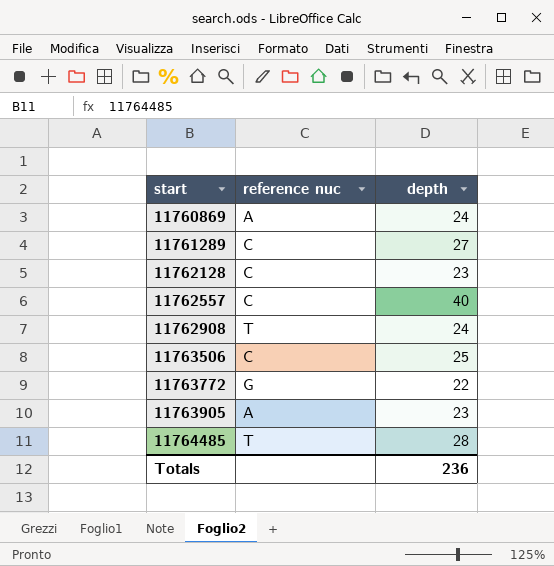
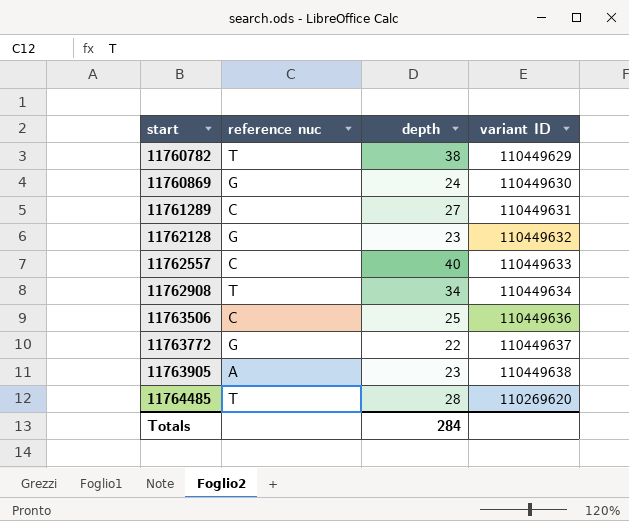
column variant ID | position: none -> 4
row 11760782: none -> T | 38 | 110449629
11760869 | reference nuc: A -> G
11762128 | reference nuc: C -> G
11762908 | depth: 24 -> 34
Totals | depth: 236 -> 284

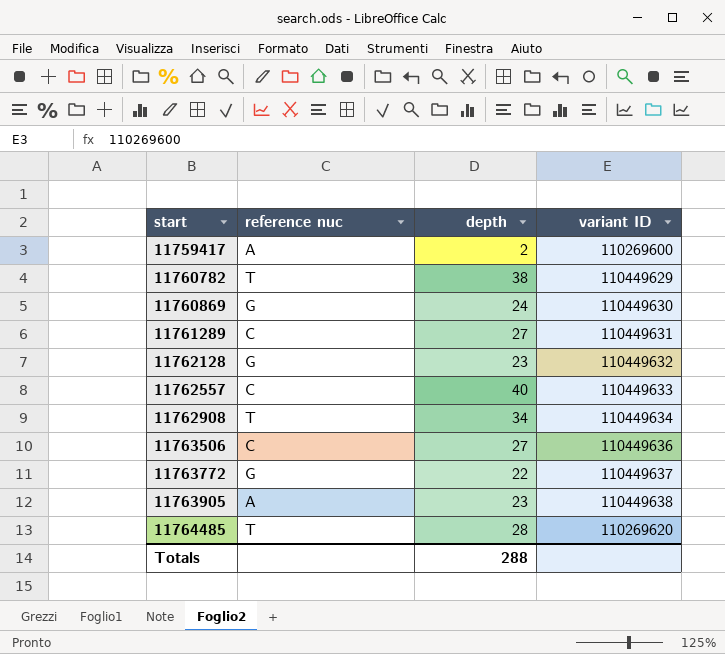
row 11759417: none -> A | 2 | 110269600
11763506 | depth: 25 -> 27
Totals | depth: 284 -> 288

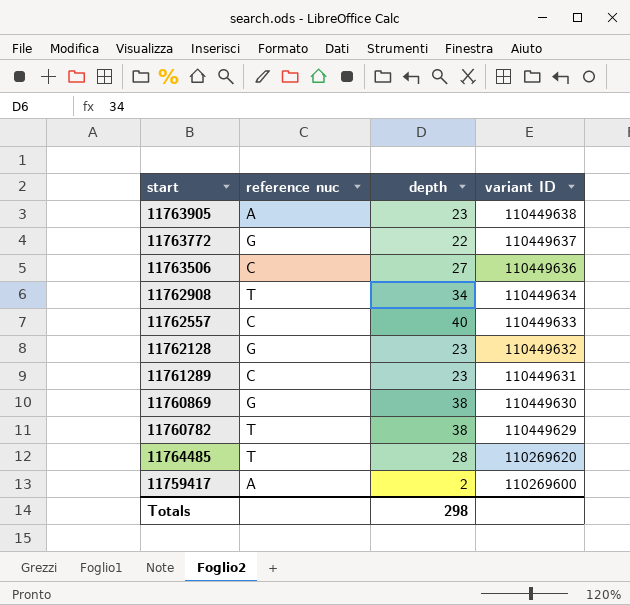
row order: start ascending -> variant ID descending
11761289 | depth: 27 -> 23
11760869 | depth: 24 -> 38
Totals | depth: 288 -> 298

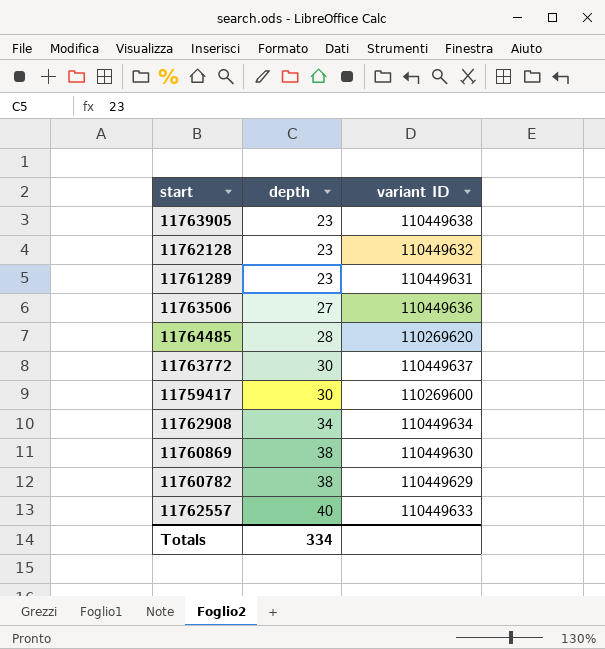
row order: variant ID descending -> depth ascending
column reference nuc | position: 2 -> none
11763772 | depth: 22 -> 30
11759417 | depth: 2 -> 30
Totals | depth: 298 -> 334

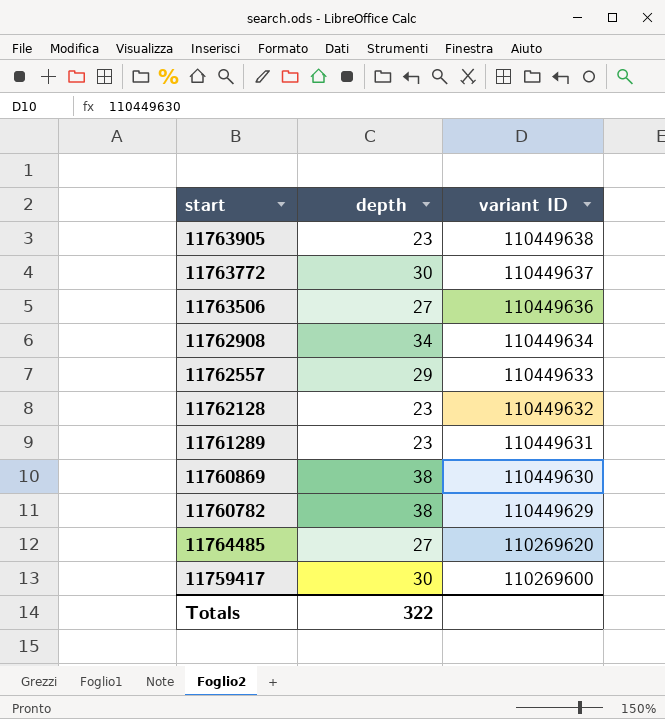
row order: depth ascending -> variant ID descending
11762557 | depth: 40 -> 29
11764485 | depth: 28 -> 27
Totals | depth: 334 -> 322

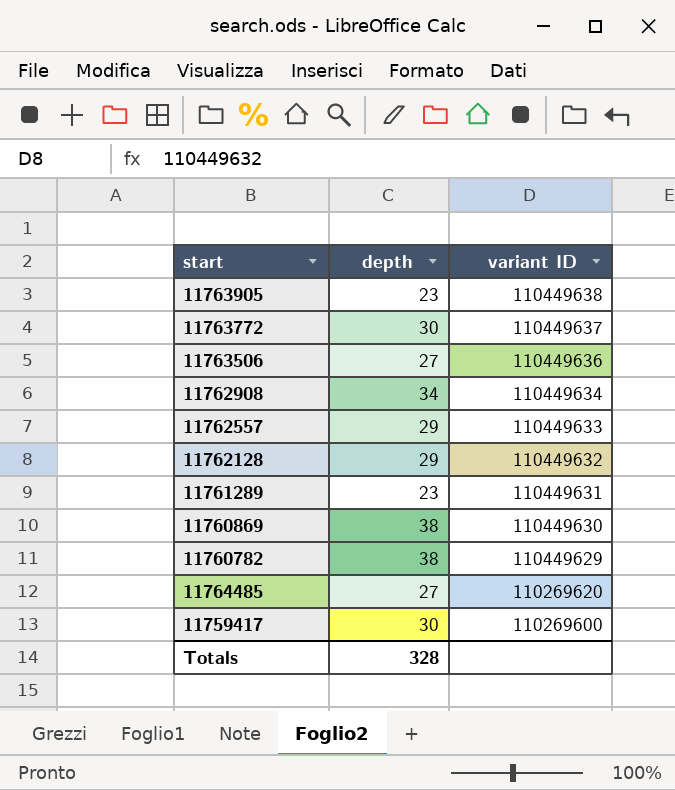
11762128 | depth: 23 -> 29
Totals | depth: 322 -> 328

